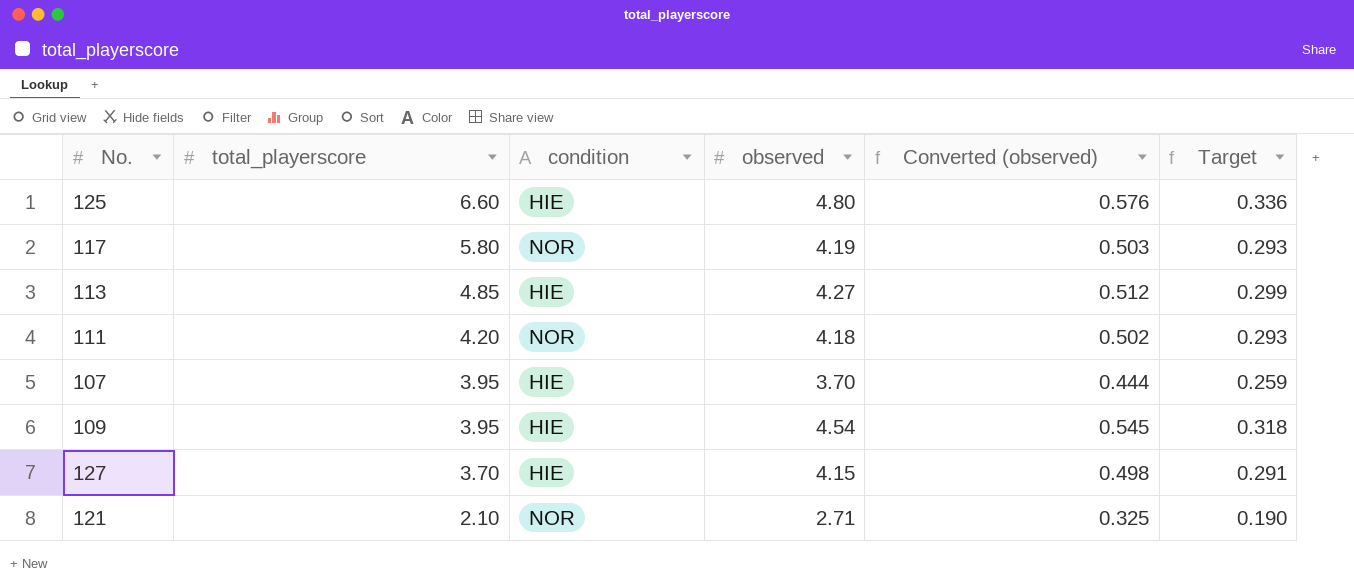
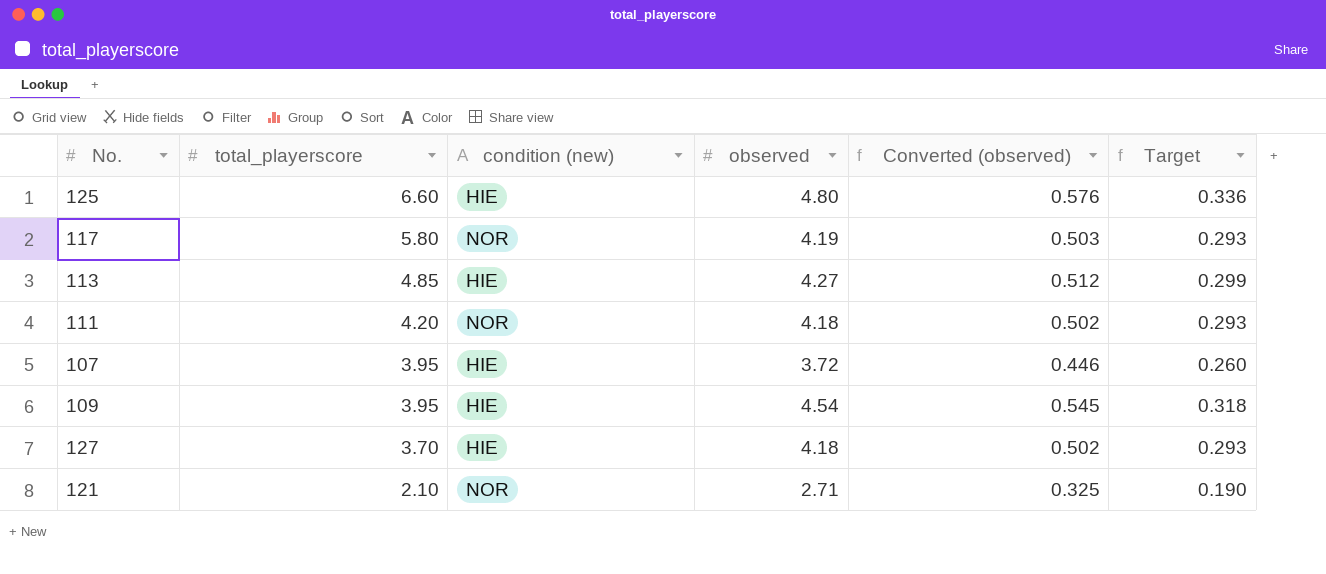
column name: condition -> condition (new)
107 | observed: 3.70 -> 3.72
107 | Converted (observed): 0.444 -> 0.446
107 | Target: 0.259 -> 0.260
127 | observed: 4.15 -> 4.18
127 | Converted (observed): 0.498 -> 0.502
127 | Target: 0.291 -> 0.293

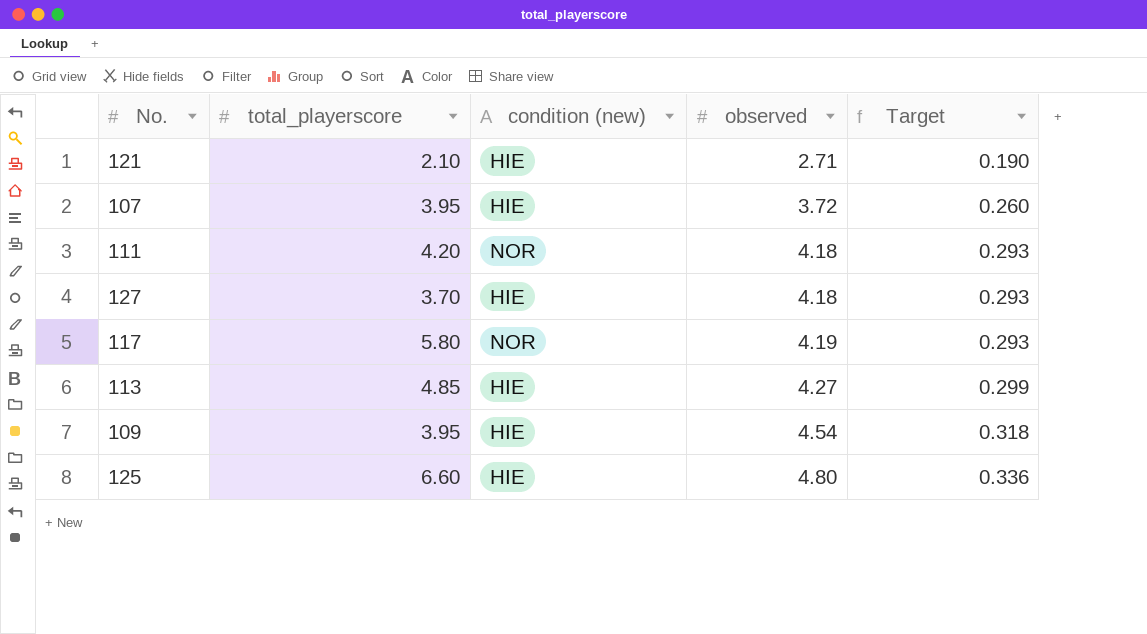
row order: total_playerscore descending -> observed ascending
column Converted (observed) | formula: [observed] * 0.12 -> none
121 | condition (new): NOR -> HIE

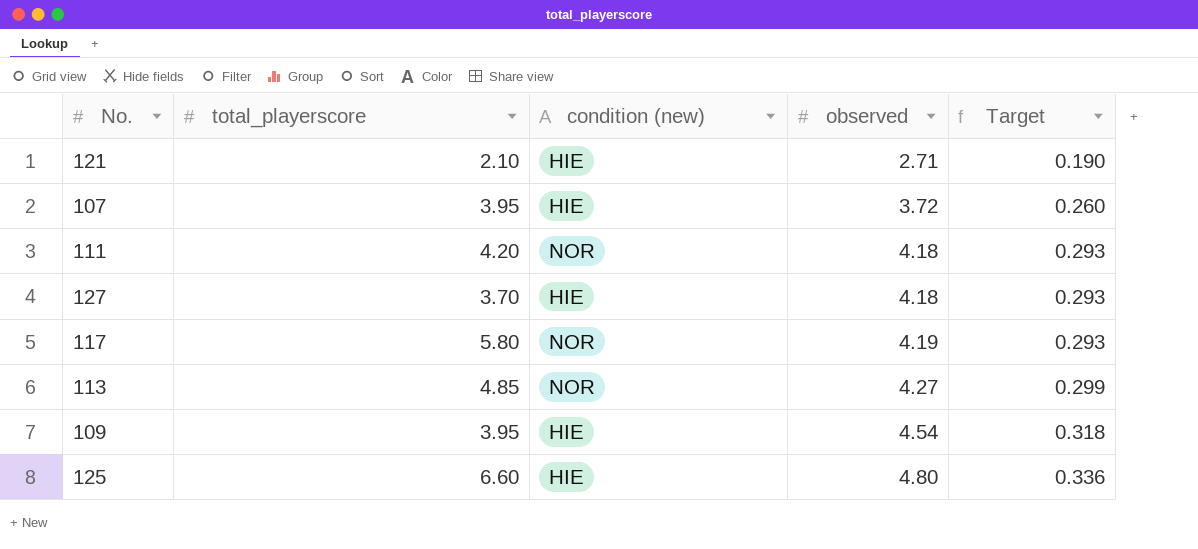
113 | condition (new): HIE -> NOR

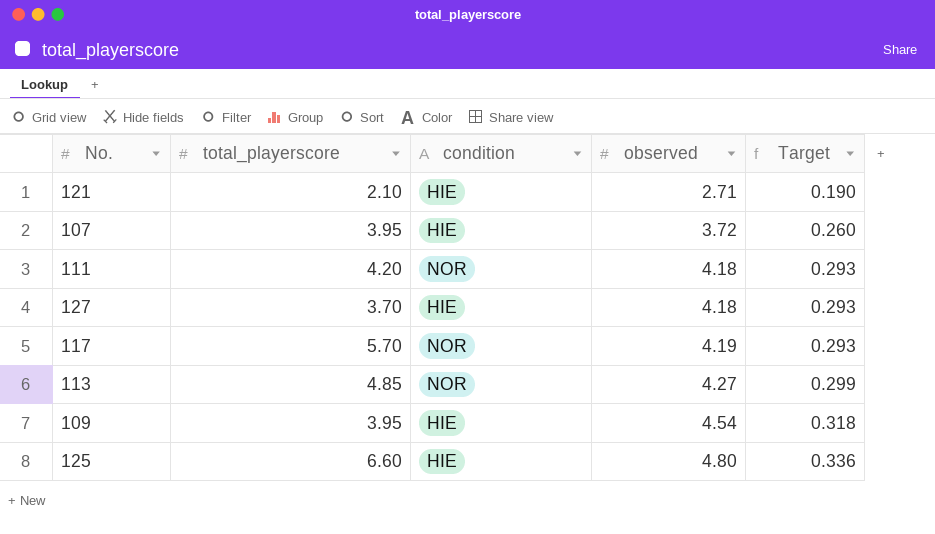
column name: condition (new) -> condition
117 | total_playerscore: 5.80 -> 5.70

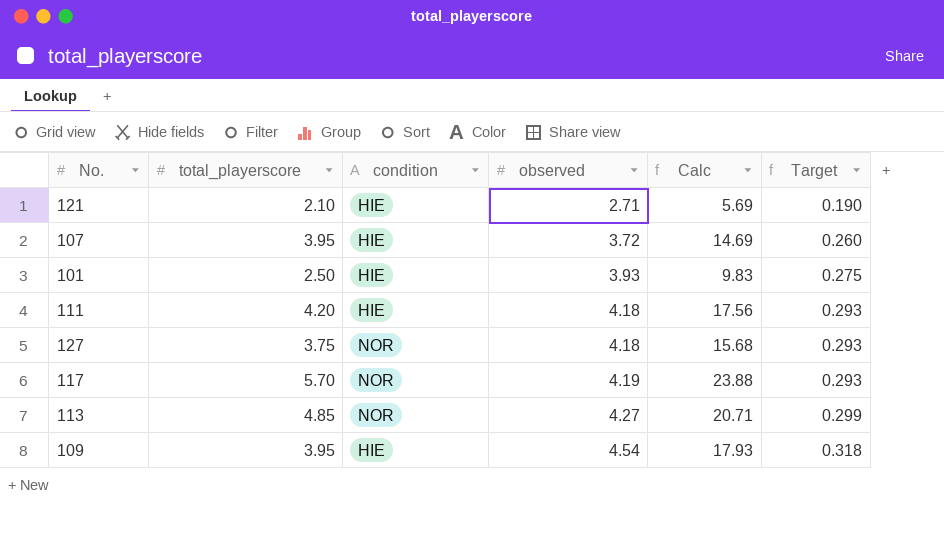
column Calc | formula: none -> [total_playerscore] * [observed]
row 125: 6.60 | HIE | 4.80 | 0.336 -> none
row 101: none -> 2.50 | HIE | 3.93 | 9.83 | 0.275
111 | condition: NOR -> HIE
127 | total_playerscore: 3.70 -> 3.75
127 | condition: HIE -> NOR

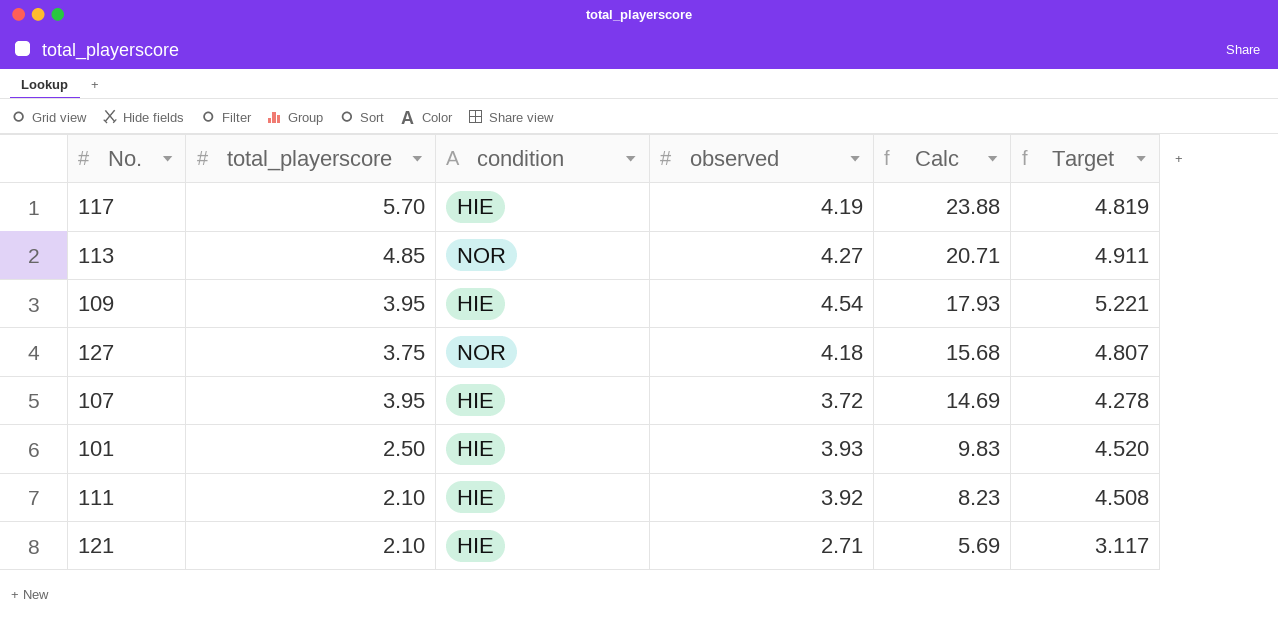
row order: observed ascending -> Calc descending
column Target | formula: [observed] * 0.07 -> [observed] * 1.15
117 | condition: NOR -> HIE
111 | total_playerscore: 4.20 -> 2.10
111 | observed: 4.18 -> 3.92
111 | Calc: 17.56 -> 8.23

